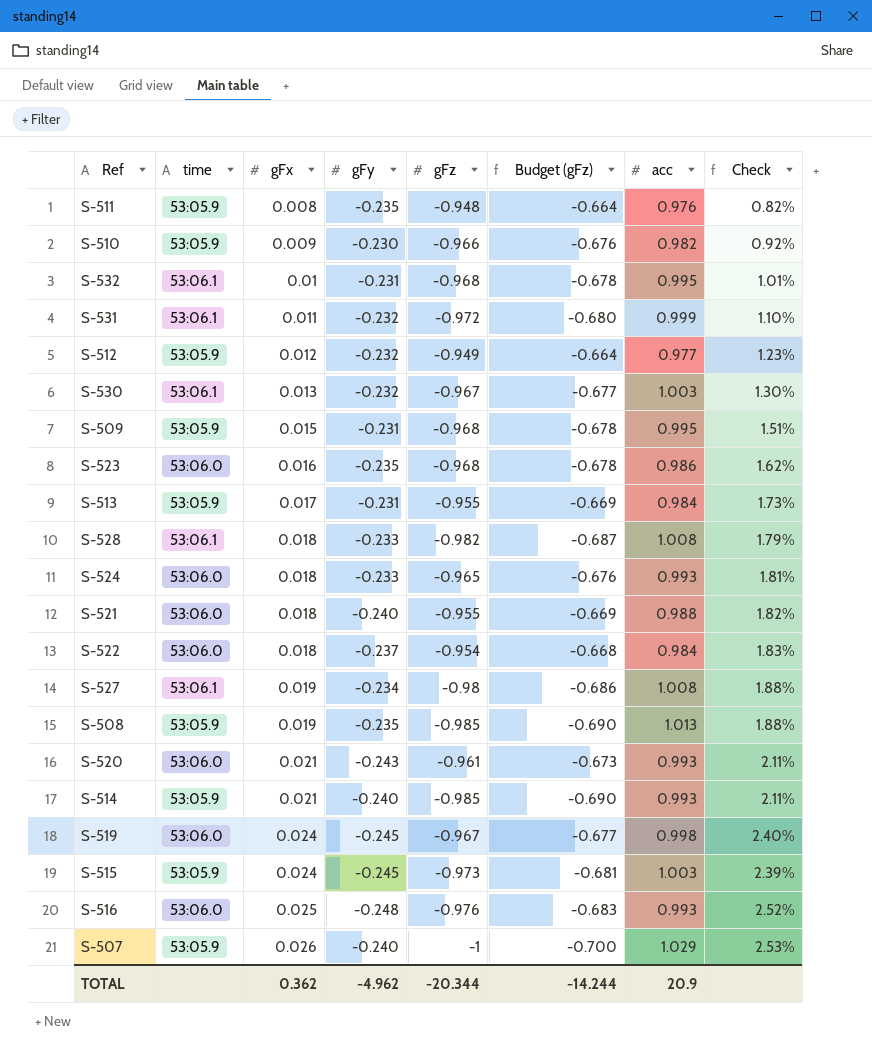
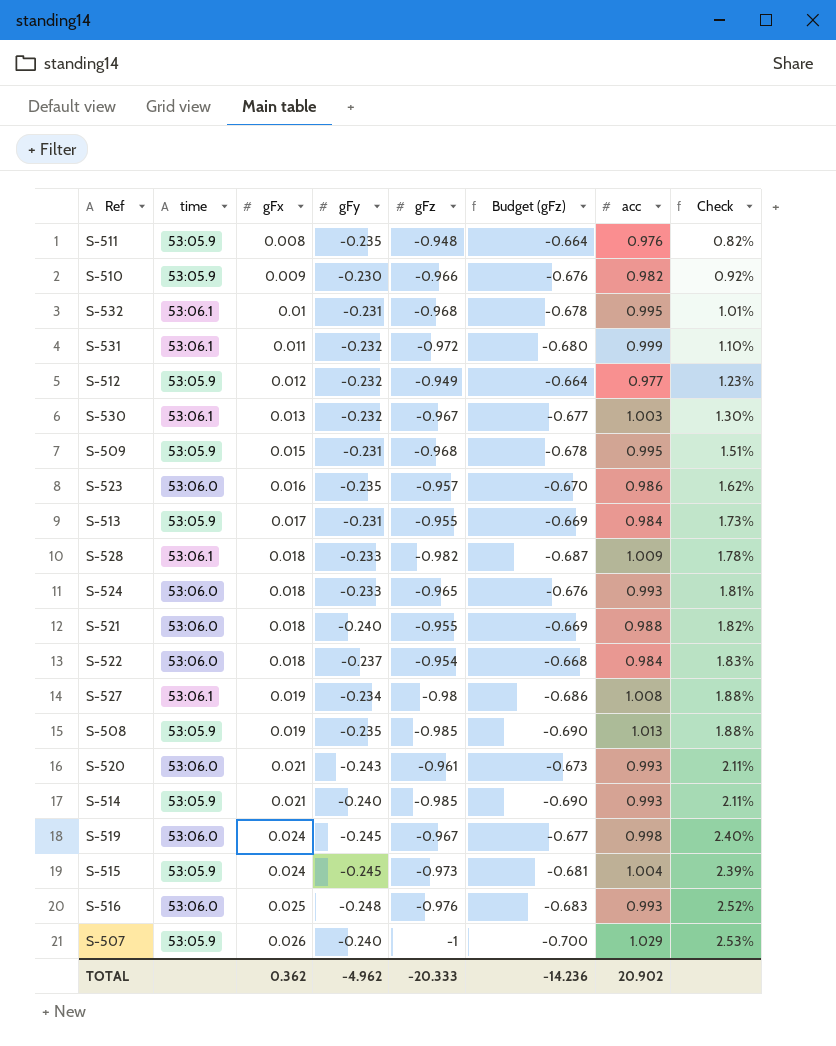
S-523 | gFz: -0.968 -> -0.957
S-523 | Budget (gFz): -0.678 -> -0.670
S-528 | acc: 1.008 -> 1.009
S-528 | Check: 1.79% -> 1.78%
S-515 | acc: 1.003 -> 1.004
TOTAL | gFz: -20.344 -> -20.333
TOTAL | Budget (gFz): -14.244 -> -14.236
TOTAL | acc: 20.9 -> 20.902

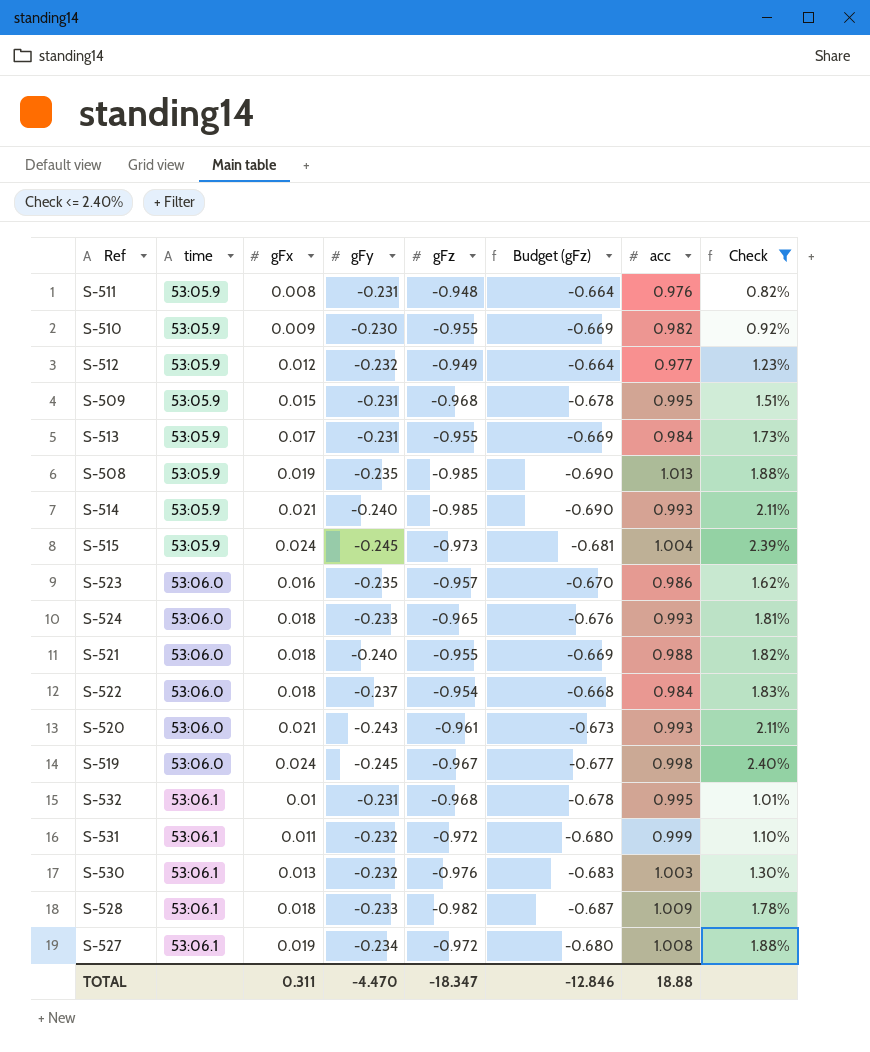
filter: none -> Check <= 2.40%
row order: gFx ascending -> time ascending
S-511 | gFy: -0.235 -> -0.231
S-510 | gFz: -0.966 -> -0.955
S-510 | Budget (gFz): -0.676 -> -0.669
S-530 | gFz: -0.967 -> -0.976
S-530 | Budget (gFz): -0.677 -> -0.683
S-527 | gFz: -0.98 -> -0.972
S-527 | Budget (gFz): -0.686 -> -0.680
TOTAL | gFx: 0.362 -> 0.311
TOTAL | gFy: -4.962 -> -4.470
TOTAL | gFz: -20.333 -> -18.347
TOTAL | Budget (gFz): -14.236 -> -12.846
TOTAL | acc: 20.902 -> 18.88

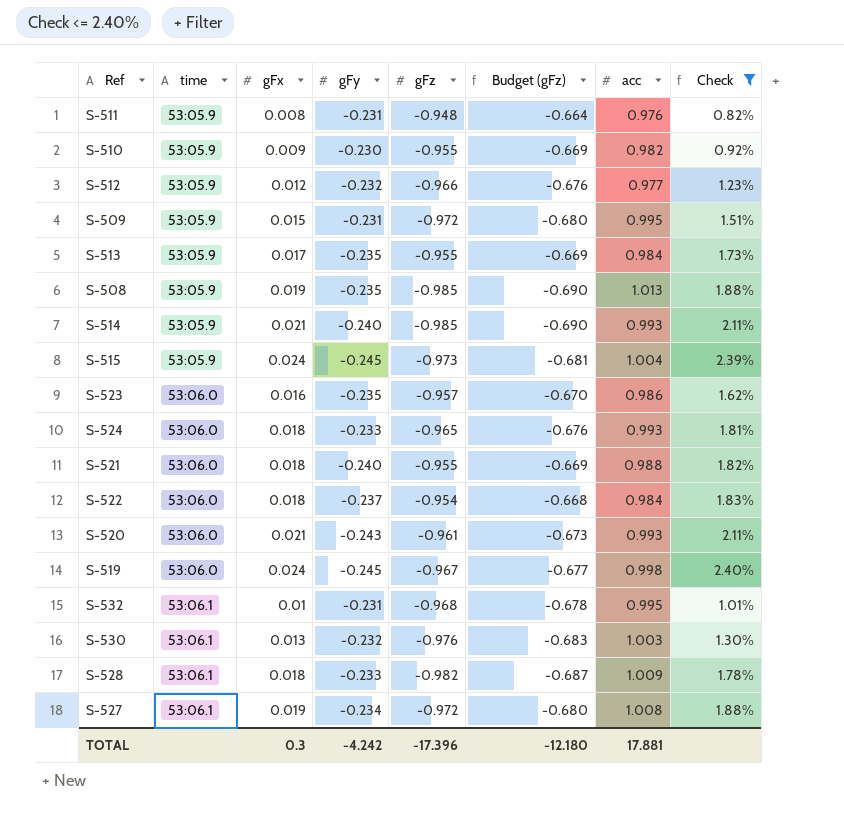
row S-531: 53:06.1 | 0.011 | -0.232 | -0.972 | -0.680 | 0.999 | 1.10% -> none
S-512 | gFz: -0.949 -> -0.966
S-512 | Budget (gFz): -0.664 -> -0.676
S-509 | gFz: -0.968 -> -0.972
S-509 | Budget (gFz): -0.678 -> -0.680
S-513 | gFy: -0.231 -> -0.235
TOTAL | gFx: 0.311 -> 0.3
TOTAL | gFy: -4.470 -> -4.242
TOTAL | gFz: -18.347 -> -17.396
TOTAL | Budget (gFz): -12.846 -> -12.180
TOTAL | acc: 18.88 -> 17.881

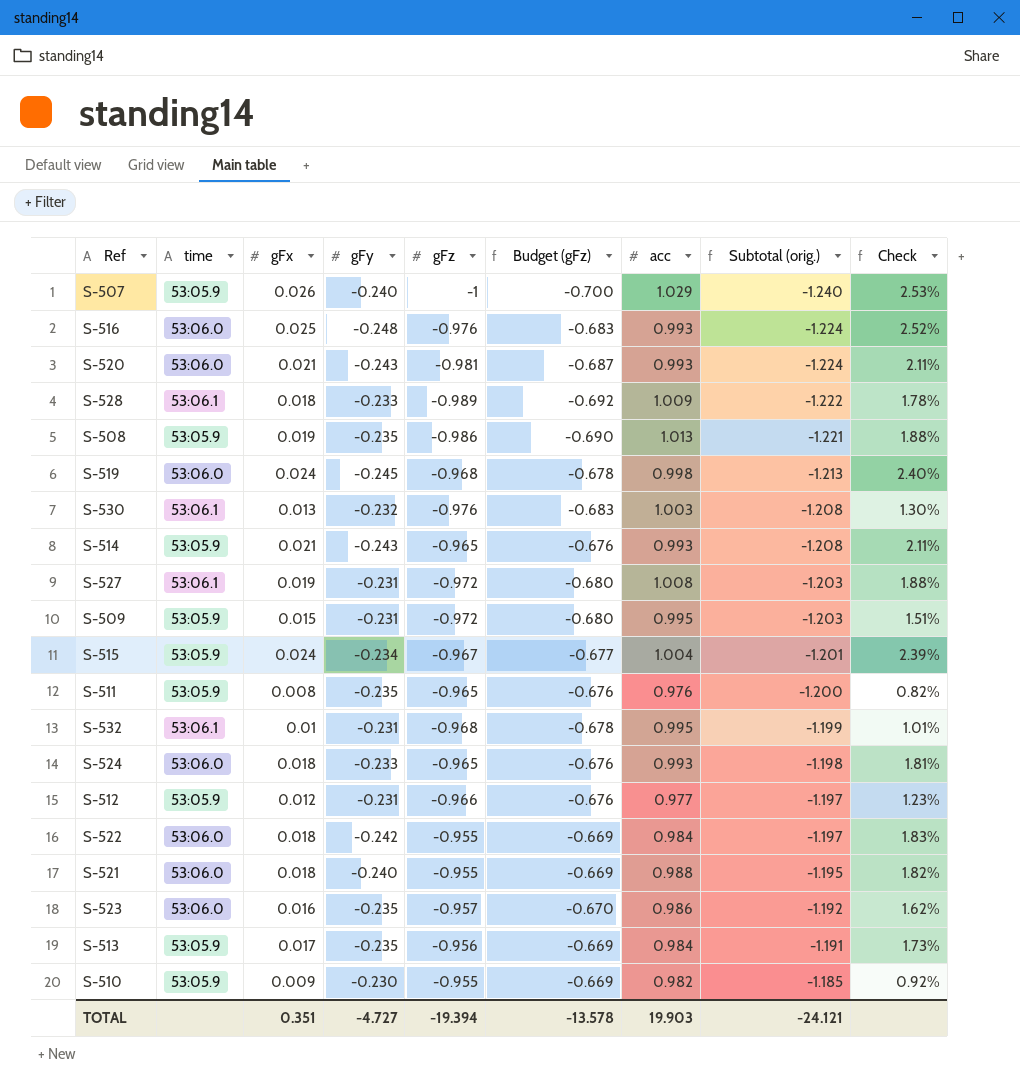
filter: Check <= 2.40% -> none
row order: time ascending -> Subtotal (orig.) ascending
column Subtotal (orig.) | formula: none -> [gFy] + [gFz]
S-520 | gFz: -0.961 -> -0.981
S-520 | Budget (gFz): -0.673 -> -0.687
S-528 | gFz: -0.982 -> -0.989
S-528 | Budget (gFz): -0.687 -> -0.692
S-508 | gFz: -0.985 -> -0.986
S-519 | gFz: -0.967 -> -0.968
S-519 | Budget (gFz): -0.677 -> -0.678
S-514 | gFy: -0.240 -> -0.243
S-514 | gFz: -0.985 -> -0.965
S-514 | Budget (gFz): -0.690 -> -0.676
S-527 | gFy: -0.234 -> -0.231
S-515 | gFy: -0.245 -> -0.234
S-515 | gFz: -0.973 -> -0.967
S-515 | Budget (gFz): -0.681 -> -0.677
S-511 | gFy: -0.231 -> -0.235
S-511 | gFz: -0.948 -> -0.965
S-511 | Budget (gFz): -0.664 -> -0.676
S-512 | gFy: -0.232 -> -0.231
S-522 | gFy: -0.237 -> -0.242
S-522 | gFz: -0.954 -> -0.955
S-522 | Budget (gFz): -0.668 -> -0.669
S-513 | gFz: -0.955 -> -0.956
TOTAL | gFx: 0.3 -> 0.351
TOTAL | gFy: -4.242 -> -4.727
TOTAL | gFz: -17.396 -> -19.394
TOTAL | Budget (gFz): -12.180 -> -13.578
TOTAL | acc: 17.881 -> 19.903

